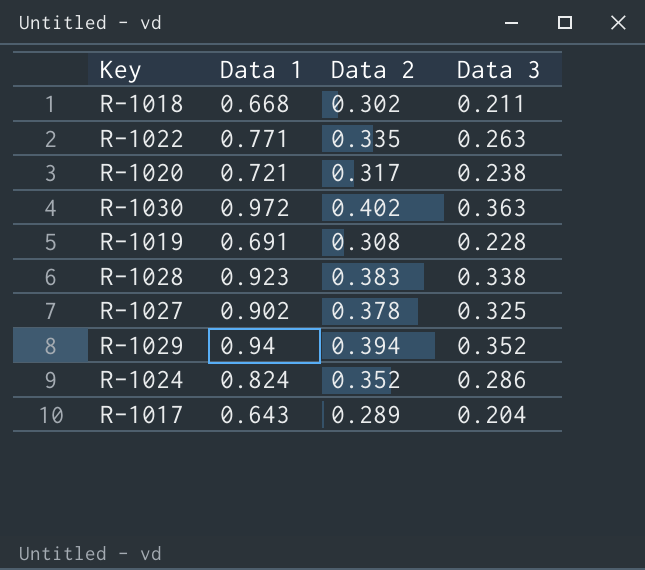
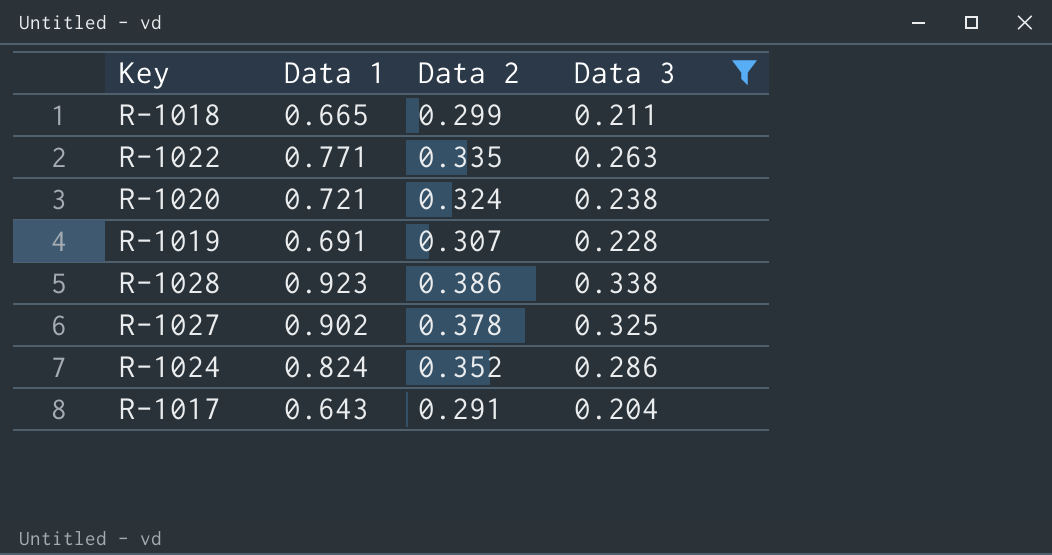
filter: none -> Data 3 <= 0.338
R-1018 | Data 1: 0.668 -> 0.665
R-1018 | Data 2: 0.302 -> 0.299
R-1020 | Data 2: 0.317 -> 0.324
R-1019 | Data 2: 0.308 -> 0.307
R-1028 | Data 2: 0.383 -> 0.386
R-1017 | Data 2: 0.289 -> 0.291

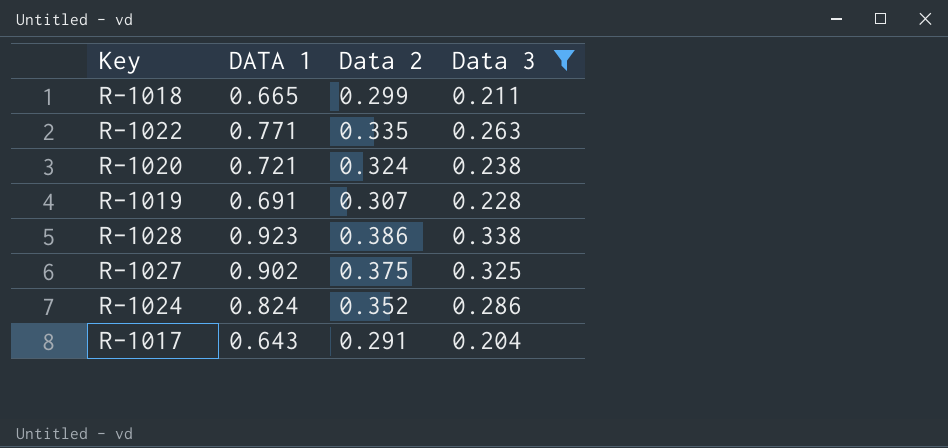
column name: Data 1 -> DATA 1
R-1027 | Data 2: 0.378 -> 0.375

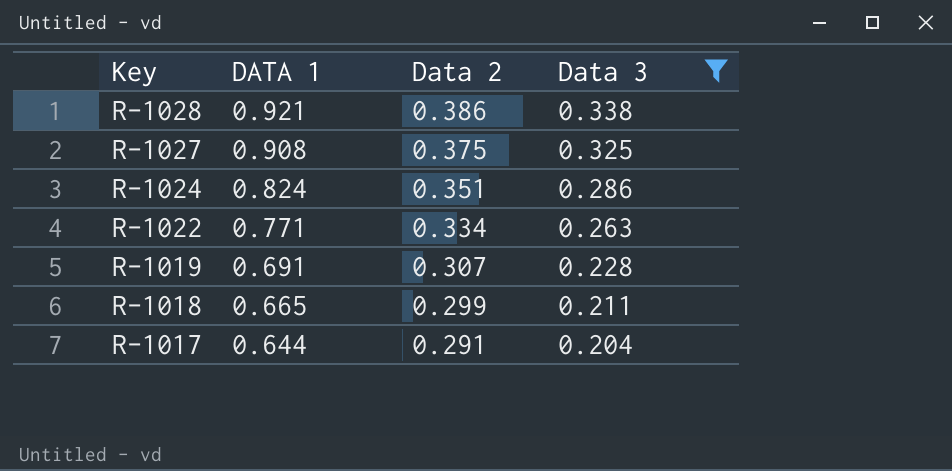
row order: none -> Key descending
row R-1020: 0.721 | 0.324 | 0.238 -> none
R-1028 | DATA 1: 0.923 -> 0.921
R-1027 | DATA 1: 0.902 -> 0.908
R-1024 | Data 2: 0.352 -> 0.351
R-1022 | Data 2: 0.335 -> 0.334
R-1017 | DATA 1: 0.643 -> 0.644

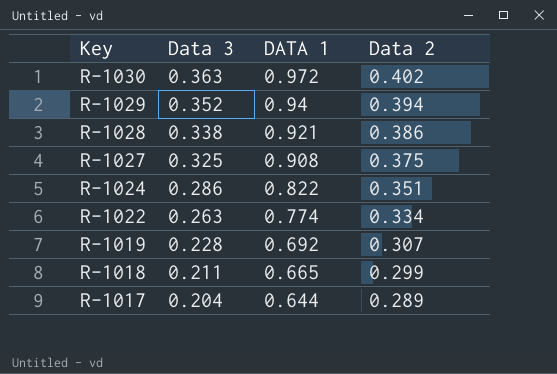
filter: Data 3 <= 0.338 -> none
column Data 3 | position: 4 -> 2
R-1024 | DATA 1: 0.824 -> 0.822
R-1022 | DATA 1: 0.771 -> 0.774
R-1019 | DATA 1: 0.691 -> 0.692
R-1017 | Data 2: 0.291 -> 0.289

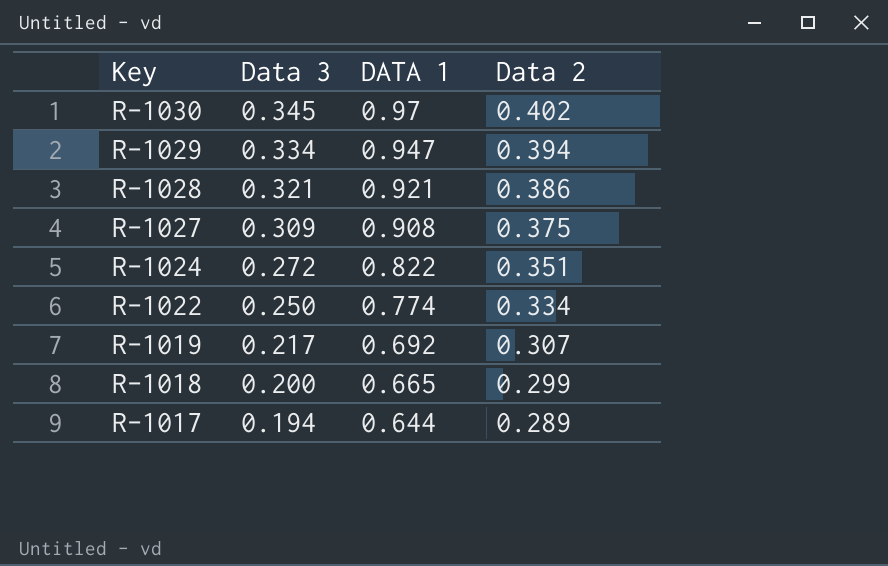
R-1030 | Data 3: 0.363 -> 0.345
R-1030 | DATA 1: 0.972 -> 0.97
R-1029 | Data 3: 0.352 -> 0.334
R-1029 | DATA 1: 0.94 -> 0.947
R-1028 | Data 3: 0.338 -> 0.321
R-1027 | Data 3: 0.325 -> 0.309
R-1024 | Data 3: 0.286 -> 0.272
R-1022 | Data 3: 0.263 -> 0.250
R-1019 | Data 3: 0.228 -> 0.217
R-1018 | Data 3: 0.211 -> 0.200
R-1017 | Data 3: 0.204 -> 0.194

